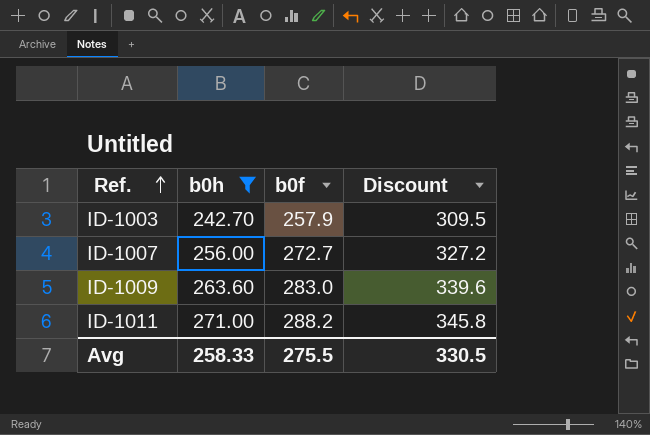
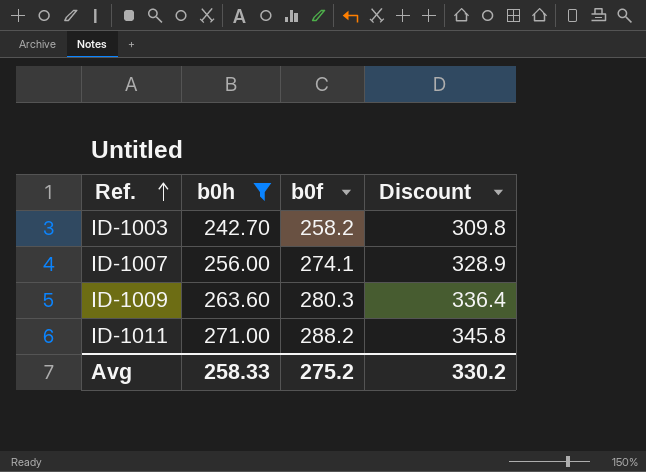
ID-1003 | b0f: 257.9 -> 258.2
ID-1003 | Discount: 309.5 -> 309.8
ID-1007 | b0f: 272.7 -> 274.1
ID-1007 | Discount: 327.2 -> 328.9
ID-1009 | b0f: 283.0 -> 280.3
ID-1009 | Discount: 339.6 -> 336.4
Avg | b0f: 275.5 -> 275.2
Avg | Discount: 330.5 -> 330.2

